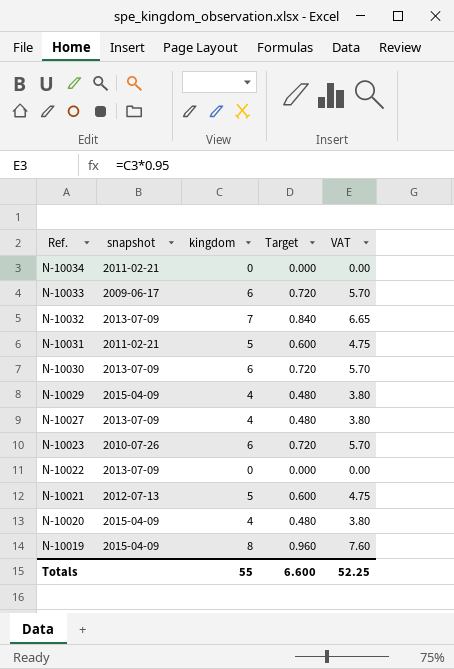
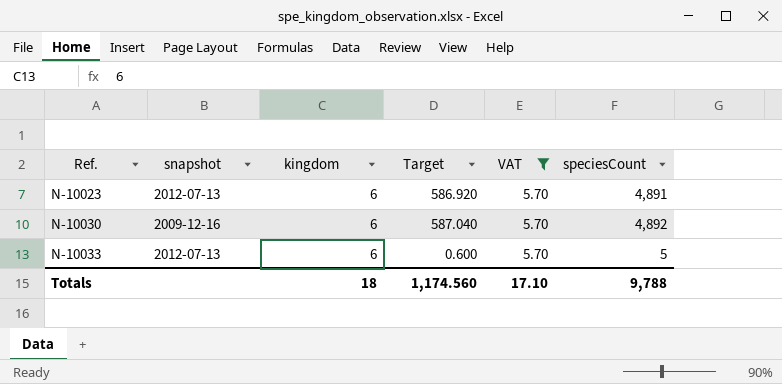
filter: none -> VAT = 5.70
row order: Ref. descending -> Ref. ascending
column Target | formula: [kingdom] * 0.12 -> [speciesCount] * 0.12
column speciesCount | position: none -> 6
N-10023 | snapshot: 2010-07-26 -> 2012-07-13
N-10030 | snapshot: 2013-07-09 -> 2009-12-16
N-10033 | snapshot: 2009-06-17 -> 2012-07-13
Totals | kingdom: 55 -> 18
Totals | Target: 6.600 -> 1,174.560
Totals | VAT: 52.25 -> 17.10

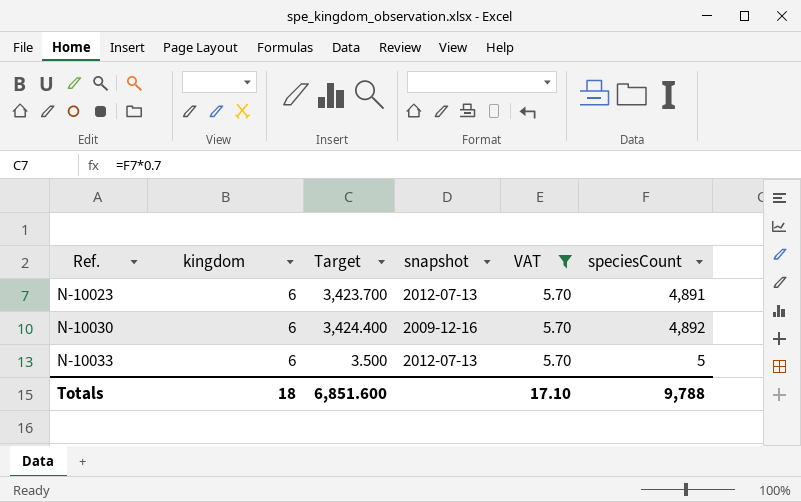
column Target | formula: [speciesCount] * 0.12 -> [speciesCount] * 0.7
column snapshot | position: 2 -> 4
Totals | Target: 1,174.560 -> 6,851.600

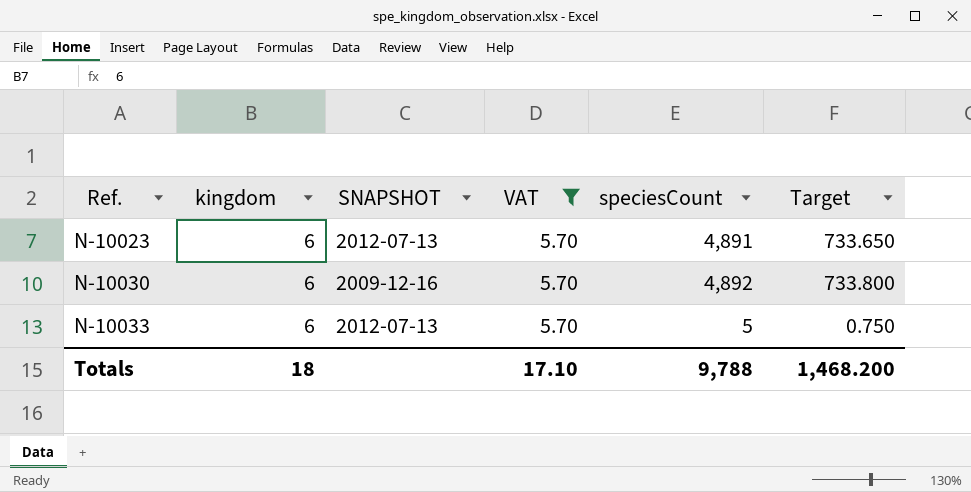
column name: snapshot -> SNAPSHOT
column Target | formula: [speciesCount] * 0.7 -> [speciesCount] * 0.15
column Target | position: 3 -> 6
Totals | Target: 6,851.600 -> 1,468.200

